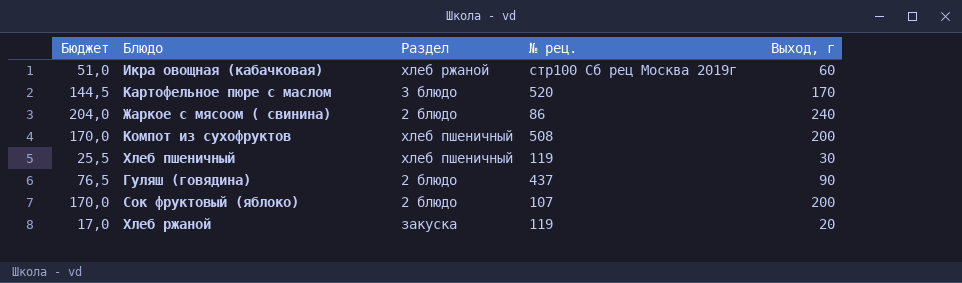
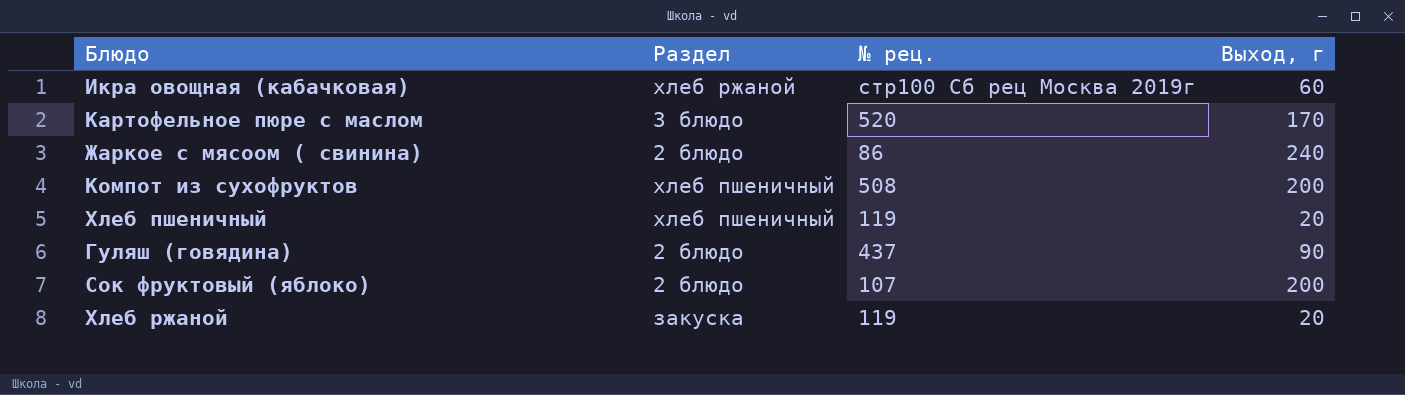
column Бюджет | formula: [Выход, г] * 0,85 -> none
Хлеб пшеничный | Выход, г: 30 -> 20

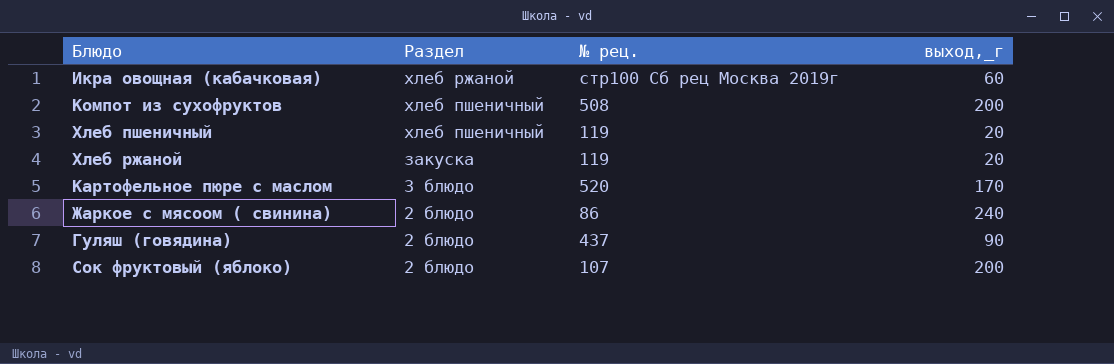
row order: none -> Раздел descending
column name: Выход, г -> выход,_г

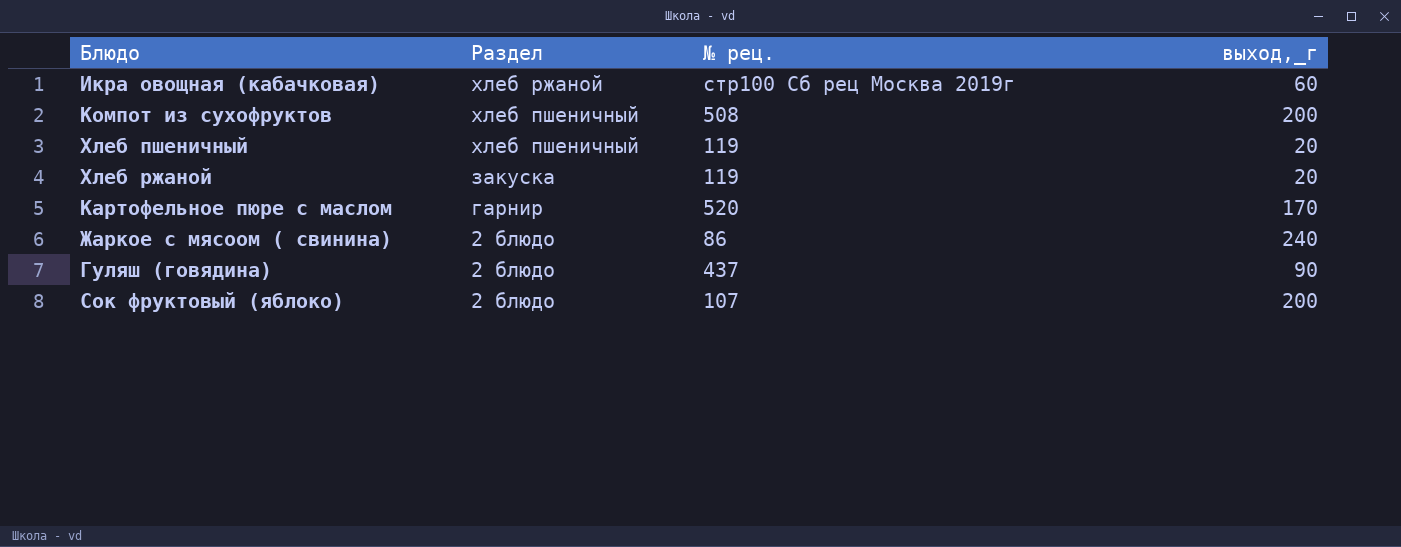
Картофельное пюре с маслом | Раздел: 3 блюдо -> гарнир

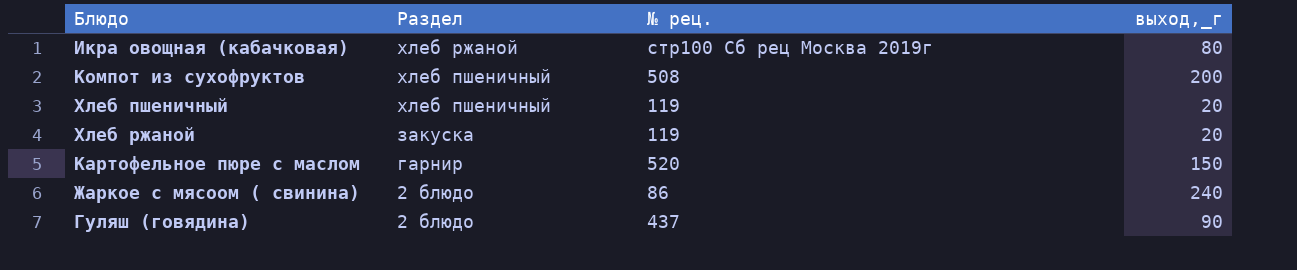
row Сок фруктовый (яблоко): 2 блюдо | 107 | 200 -> none
Икра овощная (кабачковая) | выход,_г: 60 -> 80
Картофельное пюре с маслом | выход,_г: 170 -> 150

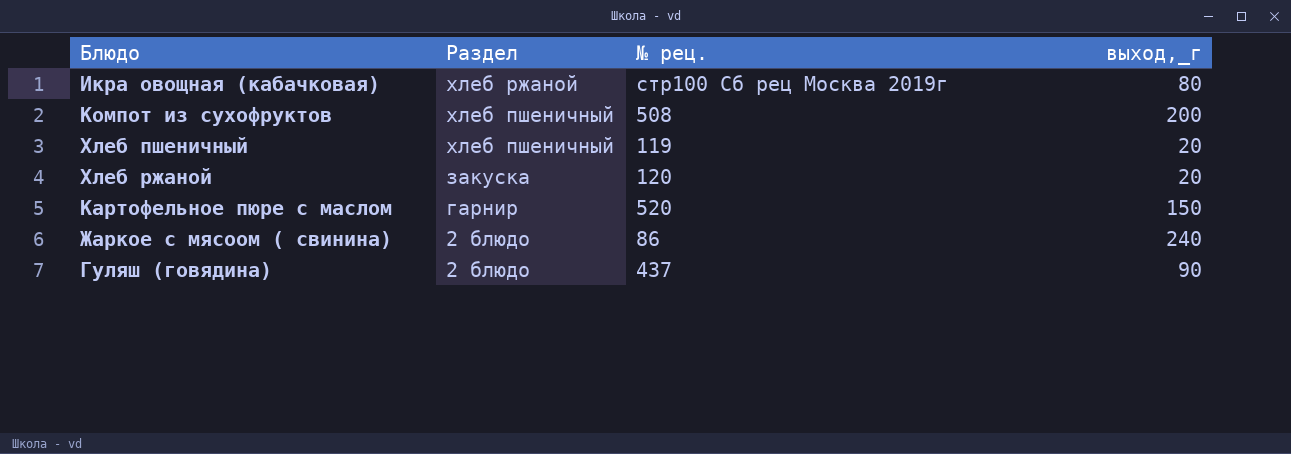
Хлеб ржаной | № рец.: 119 -> 120

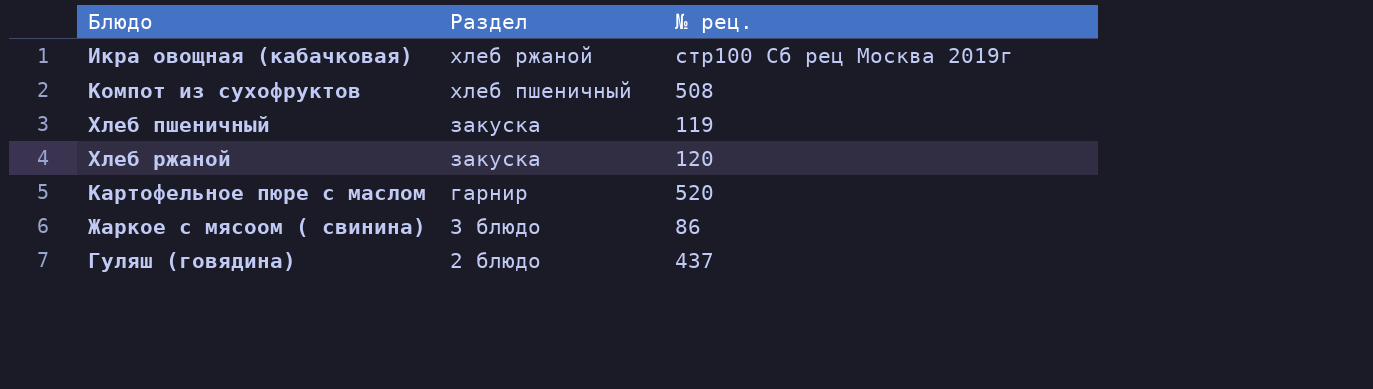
column выход,_г | position: 4 -> none
Хлеб пшеничный | Раздел: хлеб пшеничный -> закуска
Жаркое с мясоом ( свинина) | Раздел: 2 блюдо -> 3 блюдо

